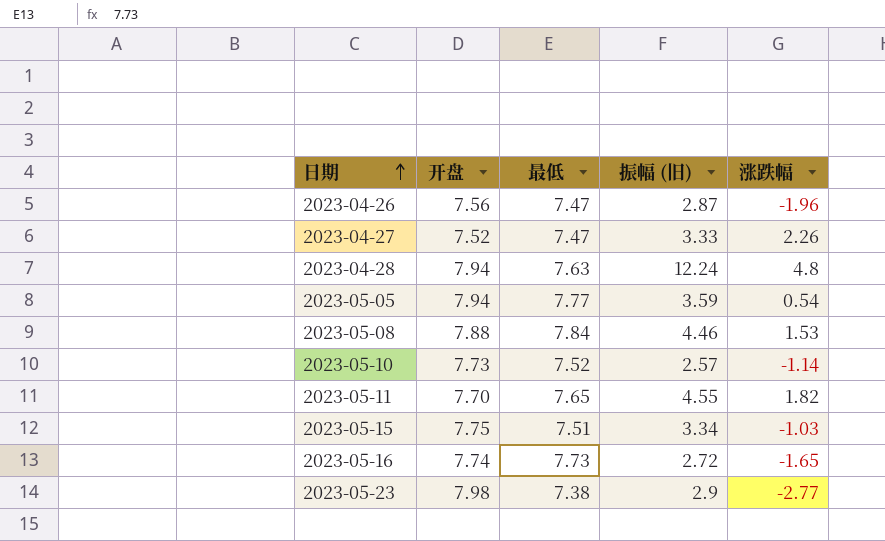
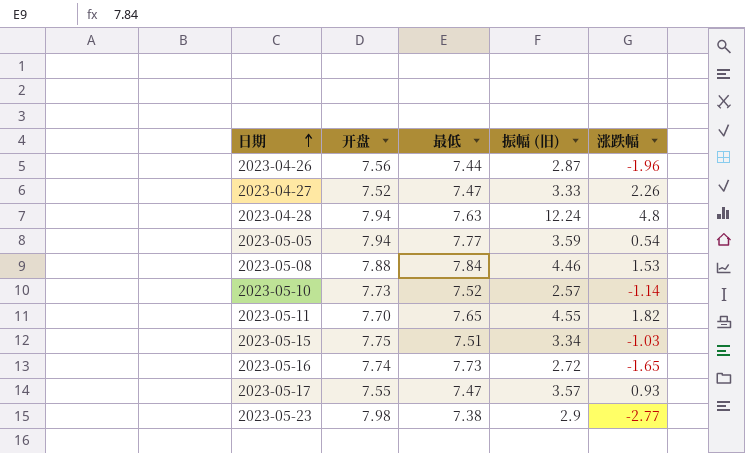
2023-04-26 | 最低: 7.47 -> 7.44
row 2023-05-17: none -> 7.55 | 7.47 | 3.57 | 0.93

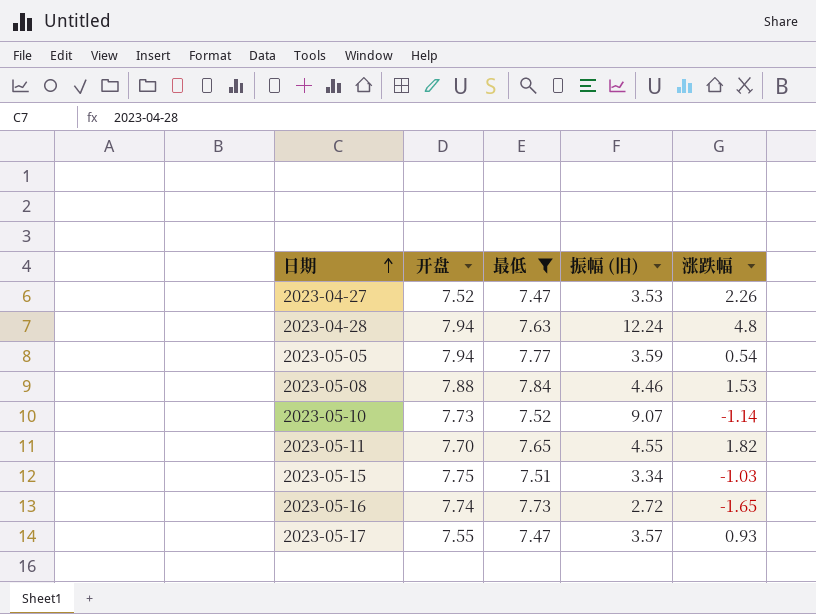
filter: none -> 最低 >= 7.47
2023-04-27 | 振幅 (旧): 3.33 -> 3.53
2023-05-10 | 振幅 (旧): 2.57 -> 9.07

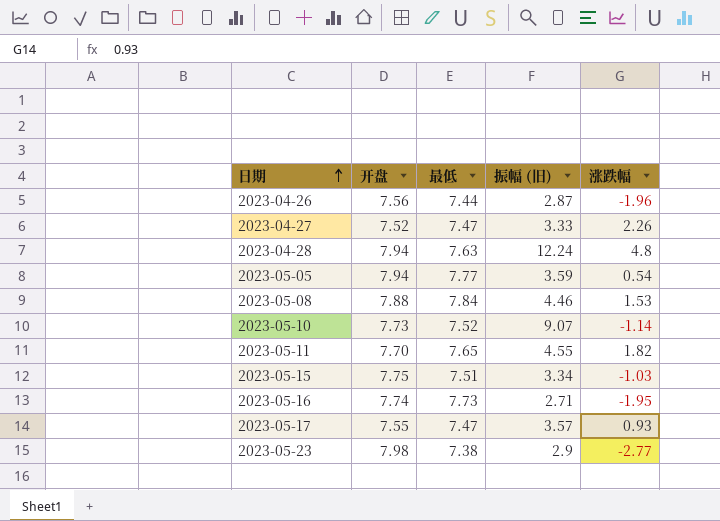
filter: 最低 >= 7.47 -> none
2023-04-27 | 振幅 (旧): 3.53 -> 3.33
2023-05-16 | 振幅 (旧): 2.72 -> 2.71
2023-05-16 | 涨跌幅: -1.65 -> -1.95

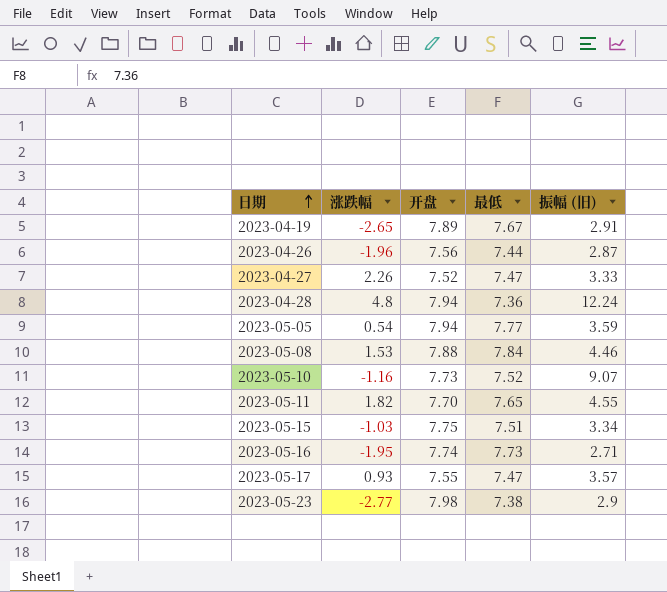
column 涨跌幅 | position: 5 -> 2
row 2023-04-19: none -> -2.65 | 7.89 | 7.67 | 2.91
2023-04-28 | 最低: 7.63 -> 7.36
2023-05-10 | 涨跌幅: -1.14 -> -1.16

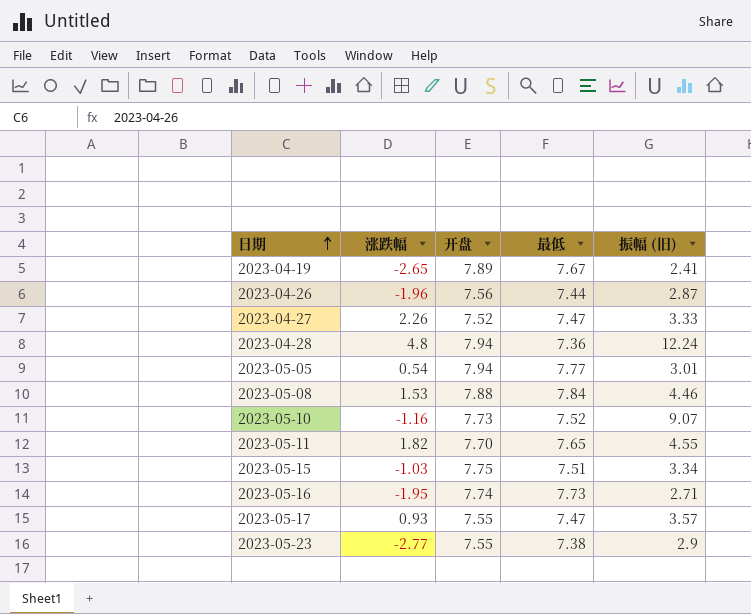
2023-04-19 | 振幅 (旧): 2.91 -> 2.41
2023-05-05 | 振幅 (旧): 3.59 -> 3.01
2023-05-23 | 开盘: 7.98 -> 7.55

